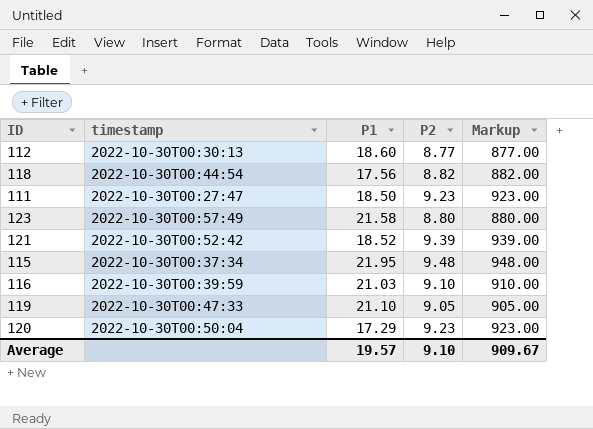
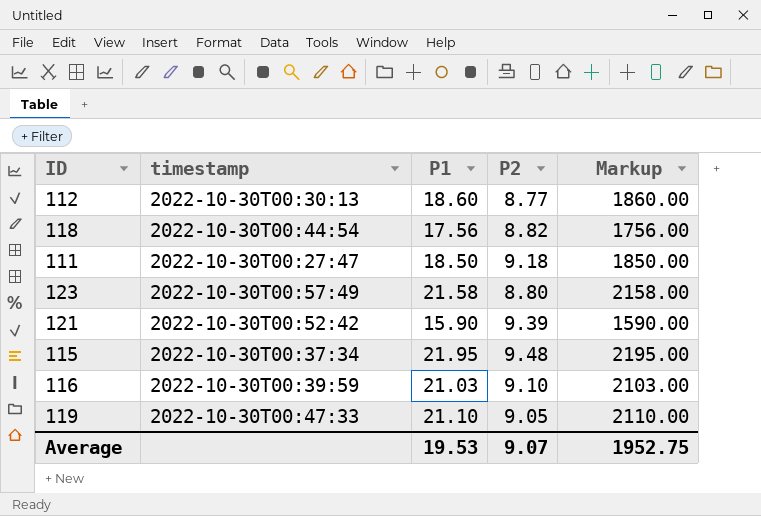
column Markup | formula: [P2] * 100 -> [P1] * 100
row 120: 2022-10-30T00:50:04 | 17.29 | 9.23 | 923.00 -> none
111 | P2: 9.23 -> 9.18
121 | P1: 18.52 -> 15.90
Average | P1: 19.57 -> 19.53
Average | P2: 9.10 -> 9.07
Average | Markup: 909.67 -> 1952.75

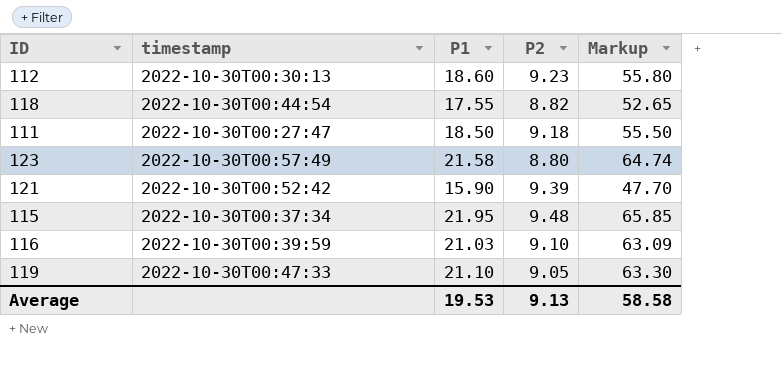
column Markup | formula: [P1] * 100 -> [P1] * 3
112 | P2: 8.77 -> 9.23
118 | P1: 17.56 -> 17.55
Average | P2: 9.07 -> 9.13
Average | Markup: 1952.75 -> 58.58

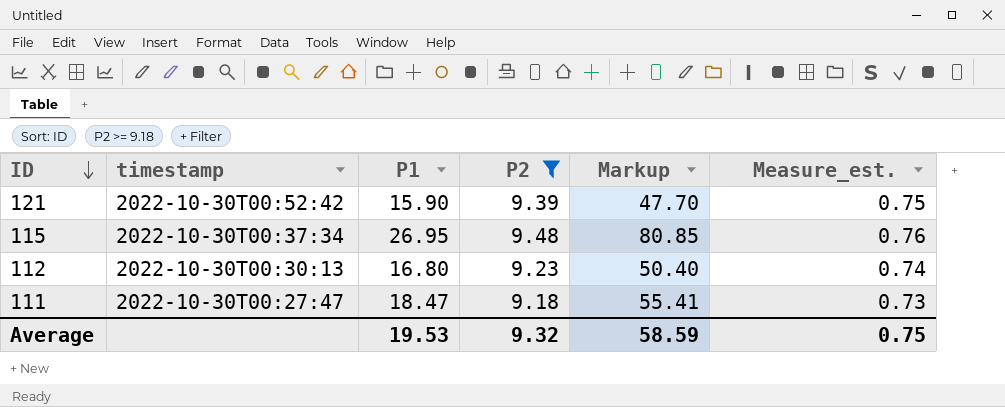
filter: none -> P2 >= 9.18
row order: none -> ID descending
column Measure_est. | formula: none -> [P2] * 0.08
115 | P1: 21.95 -> 26.95
115 | Markup: 65.85 -> 80.85
112 | P1: 18.60 -> 16.80
112 | Markup: 55.80 -> 50.40
111 | P1: 18.50 -> 18.47
111 | Markup: 55.50 -> 55.41
Average | P2: 9.13 -> 9.32
Average | Markup: 58.58 -> 58.59

